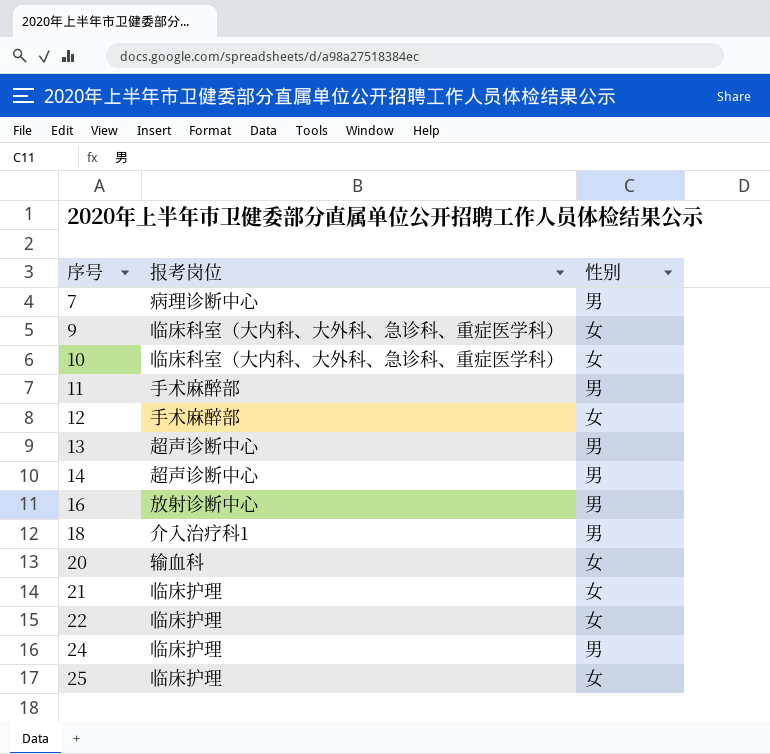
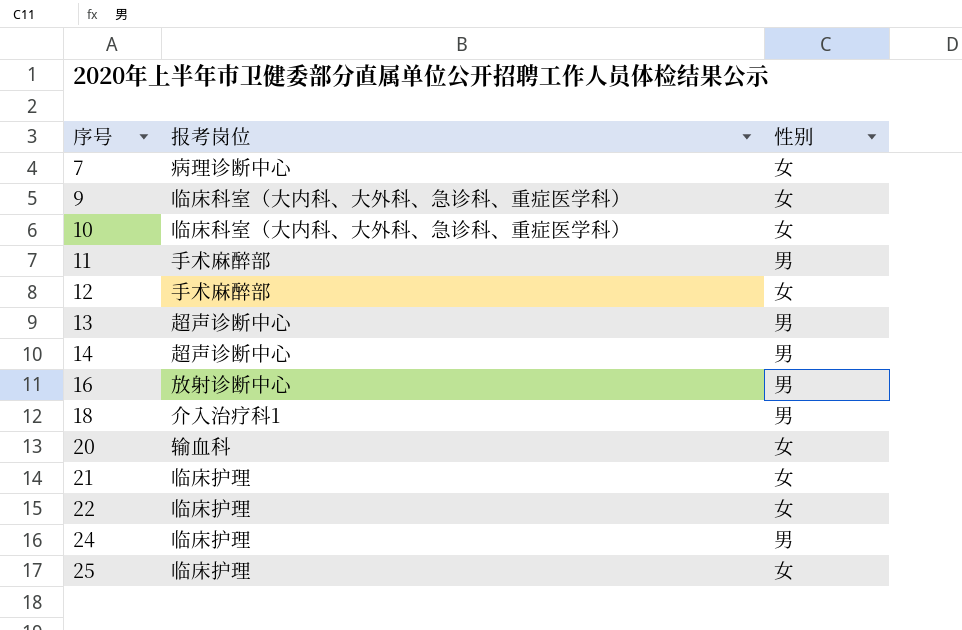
7 | 性别: 男 -> 女

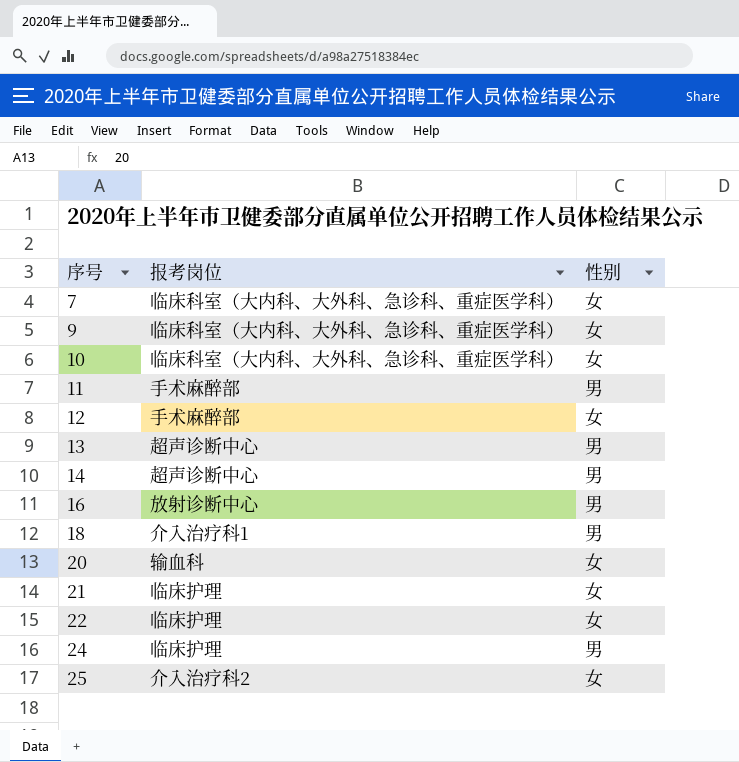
7 | 报考岗位: 病理诊断中心 -> 临床科室（大内科、大外科、急诊科、重症医学科）
25 | 报考岗位: 临床护理 -> 介入治疗科2

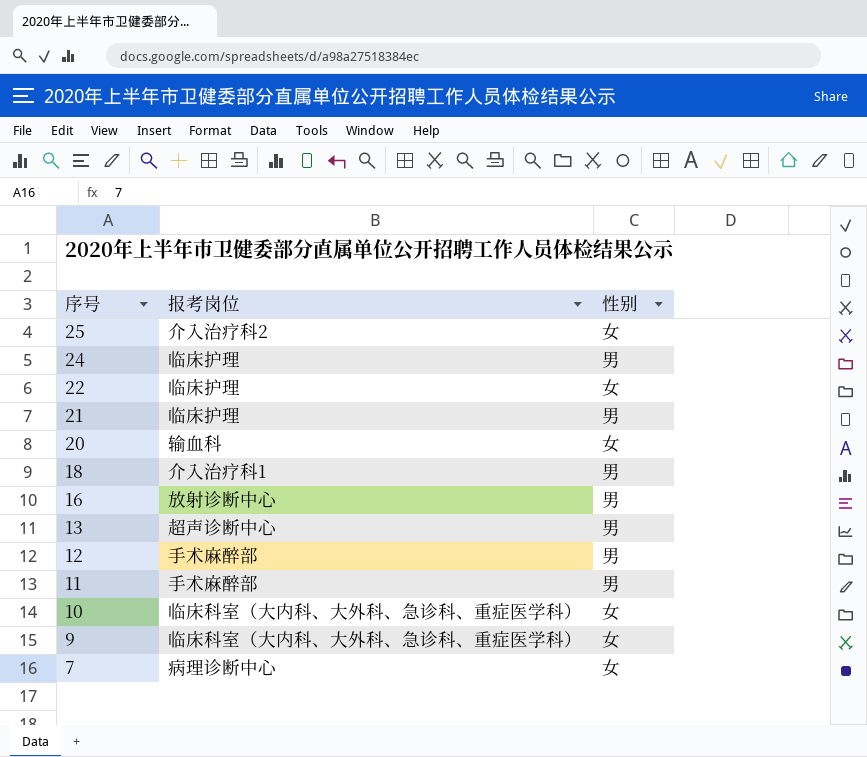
row order: 序号 ascending -> 序号 descending
row 14: 超声诊断中心 | 男 -> none
21 | 性别: 女 -> 男
12 | 性别: 女 -> 男
7 | 报考岗位: 临床科室（大内科、大外科、急诊科、重症医学科） -> 病理诊断中心

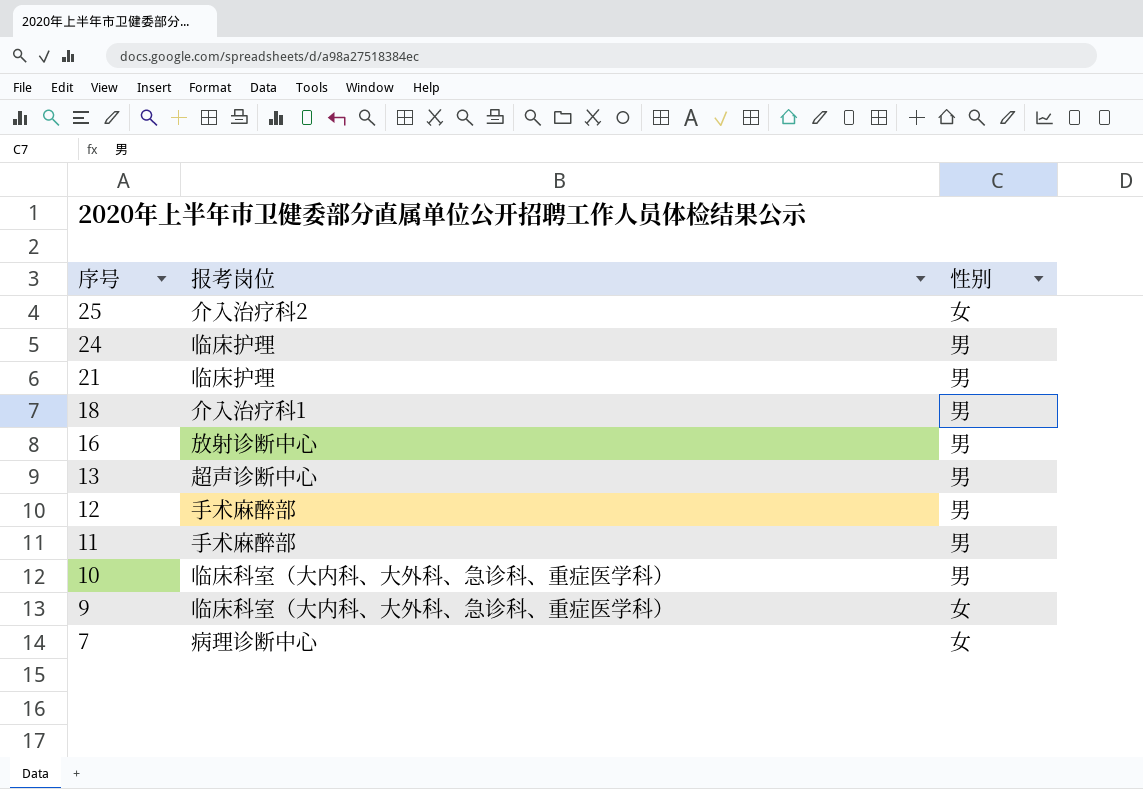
row 22: 临床护理 | 女 -> none
row 20: 输血科 | 女 -> none
10 | 性别: 女 -> 男

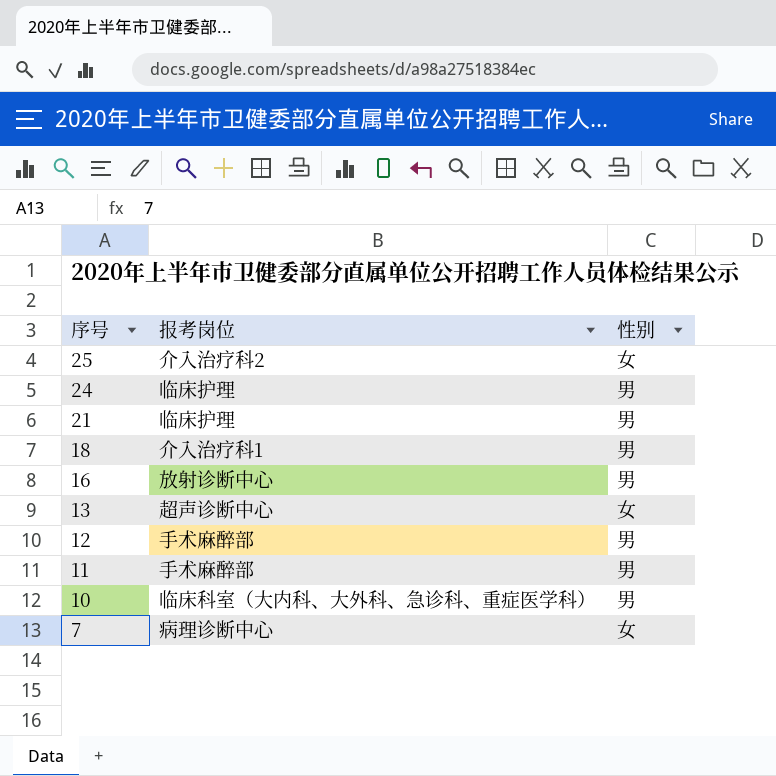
row 9: 临床科室（大内科、大外科、急诊科、重症医学科） | 女 -> none
13 | 性别: 男 -> 女

